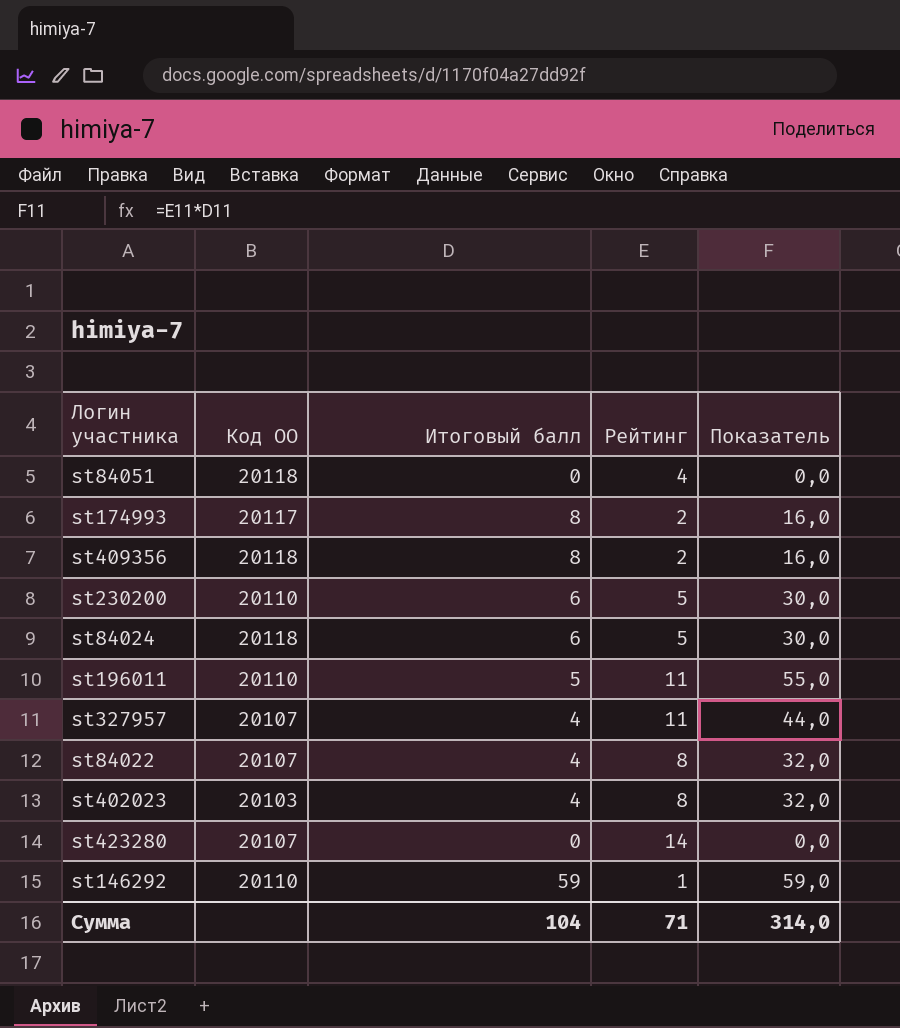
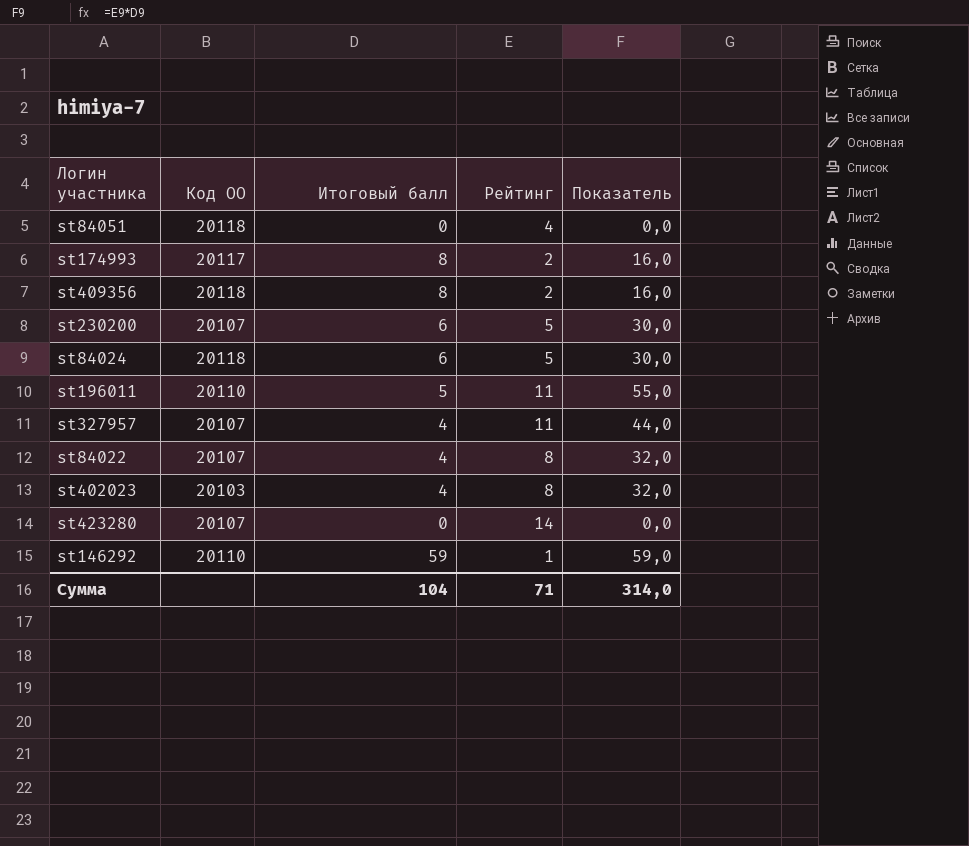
st230200 | Код ОО: 20110 -> 20107

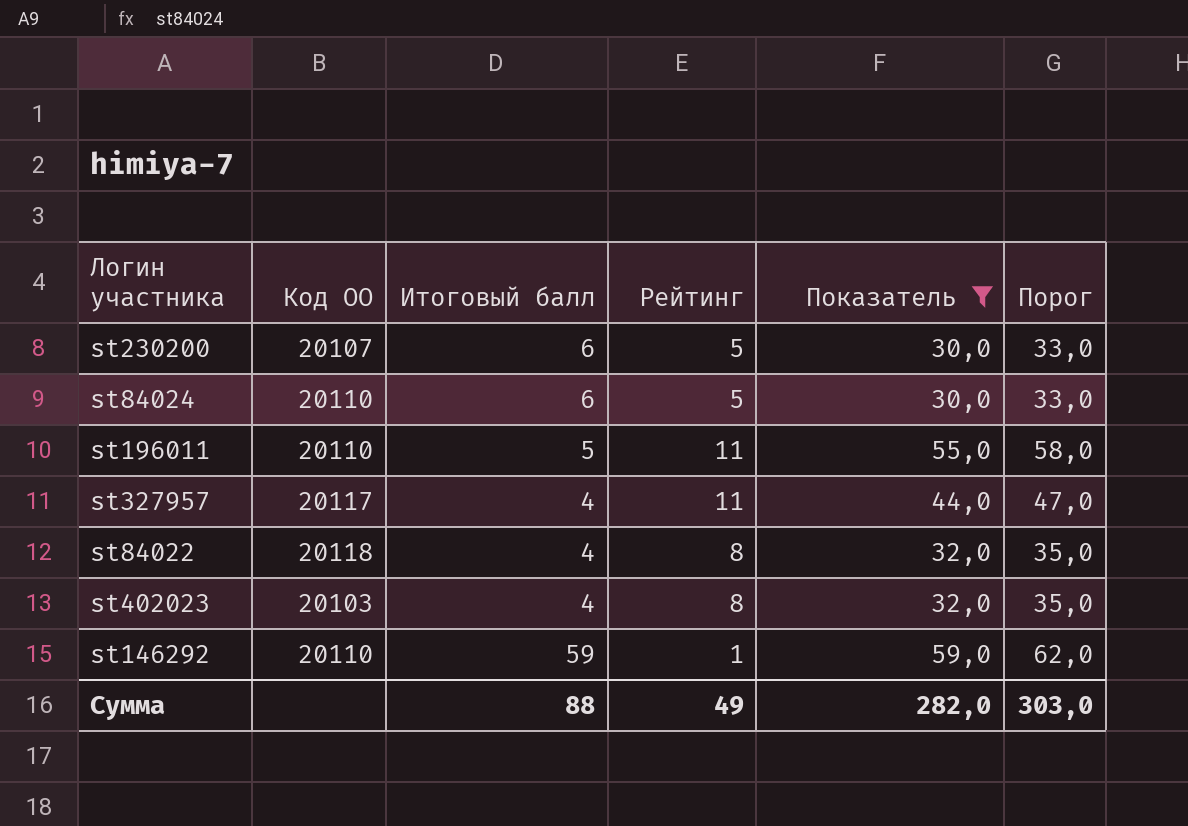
filter: none -> Показатель >= 30,0
column Порог | formula: none -> [Показатель] + 3
st84024 | Код ОО: 20118 -> 20110
st327957 | Код ОО: 20107 -> 20117
st84022 | Код ОО: 20107 -> 20118
Сумма | Итоговый балл: 104 -> 88
Сумма | Рейтинг: 71 -> 49
Сумма | Показатель: 314,0 -> 282,0

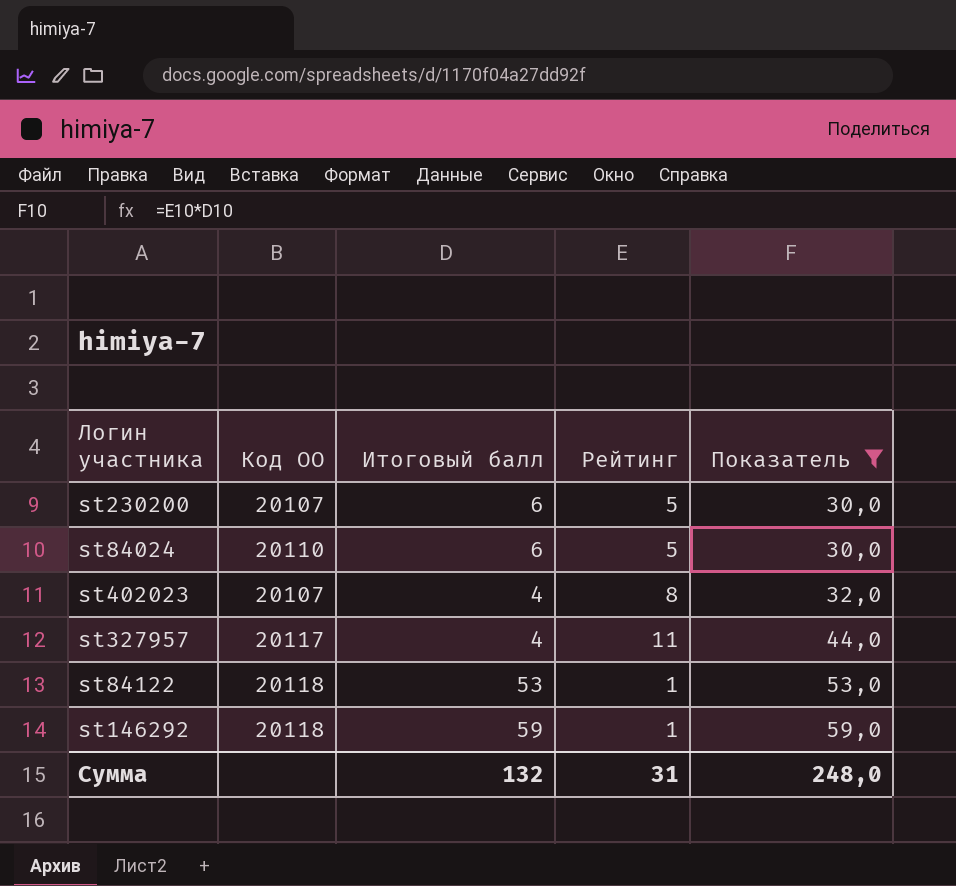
row order: none -> Показатель ascending
column Порог | formula: [Показатель] + 3 -> none
row st196011: 20110 | 5 | 11 | 55,0 | 58,0 -> none
row st84022: 20118 | 4 | 8 | 32,0 | 35,0 -> none
st402023 | Код ОО: 20103 -> 20107
row st84122: none -> 20118 | 53 | 1 | 53,0
st146292 | Код ОО: 20110 -> 20118
Сумма | Итоговый балл: 88 -> 132
Сумма | Рейтинг: 49 -> 31
Сумма | Показатель: 282,0 -> 248,0

